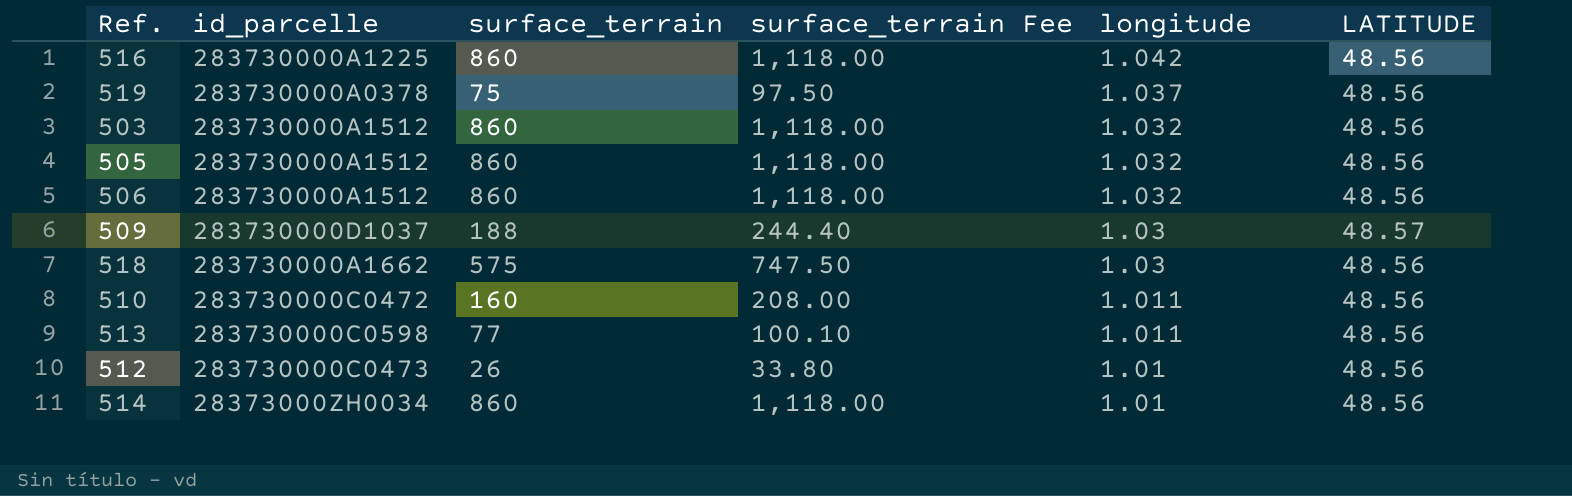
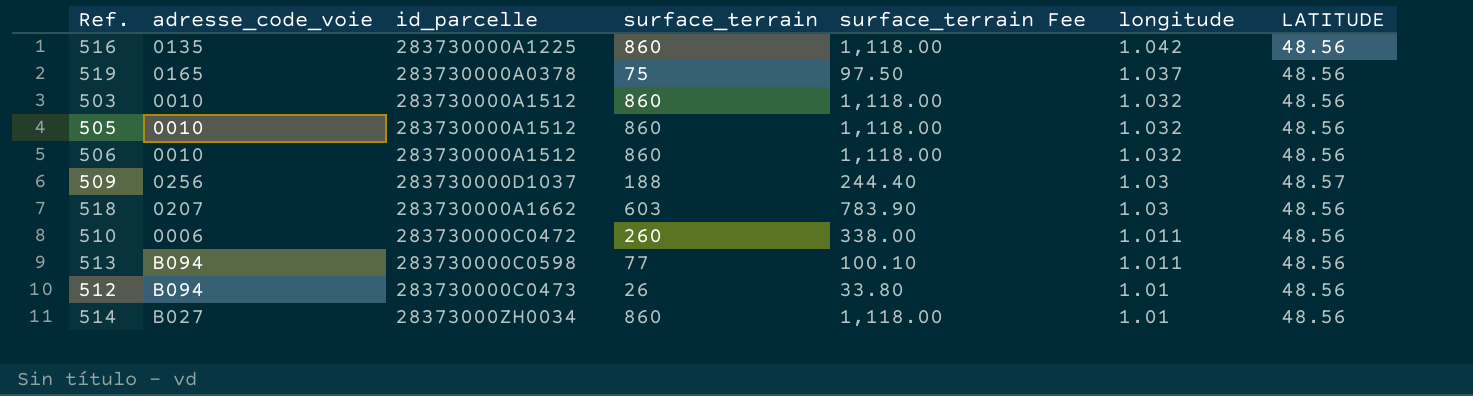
column adresse_code_voie | position: none -> 2
518 | surface_terrain: 575 -> 603
518 | surface_terrain Fee: 747.50 -> 783.90
510 | surface_terrain: 160 -> 260
510 | surface_terrain Fee: 208.00 -> 338.00

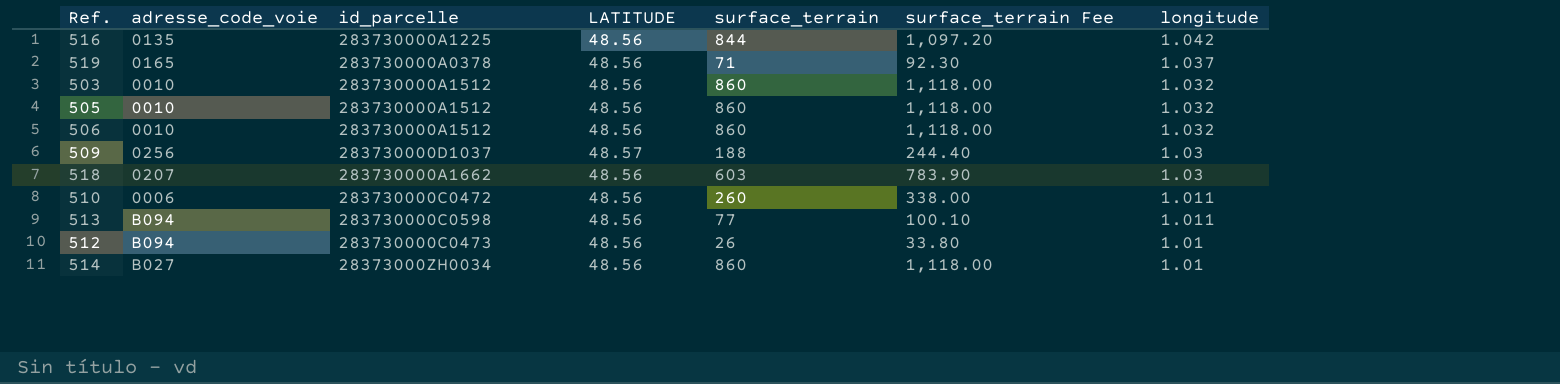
column LATITUDE | position: 7 -> 4
516 | surface_terrain: 860 -> 844
516 | surface_terrain Fee: 1,118.00 -> 1,097.20
519 | surface_terrain: 75 -> 71
519 | surface_terrain Fee: 97.50 -> 92.30

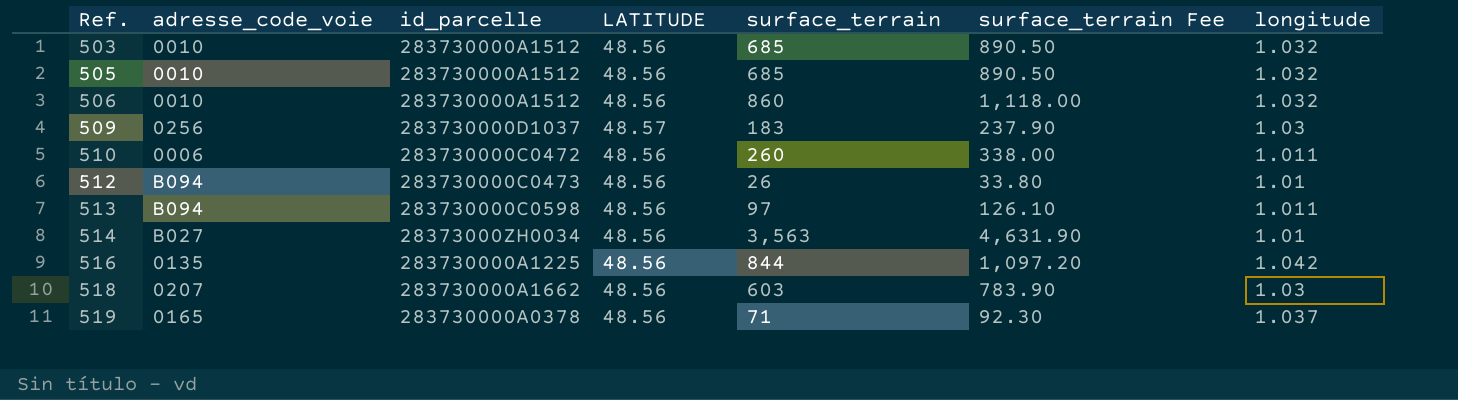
row order: longitude descending -> Ref. ascending
503 | surface_terrain: 860 -> 685
503 | surface_terrain Fee: 1,118.00 -> 890.50
505 | surface_terrain: 860 -> 685
505 | surface_terrain Fee: 1,118.00 -> 890.50
509 | surface_terrain: 188 -> 183
509 | surface_terrain Fee: 244.40 -> 237.90
513 | surface_terrain: 77 -> 97
513 | surface_terrain Fee: 100.10 -> 126.10
514 | surface_terrain: 860 -> 3,563
514 | surface_terrain Fee: 1,118.00 -> 4,631.90

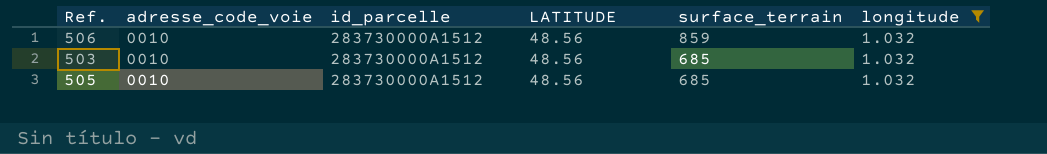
filter: none -> longitude = 1.032
row order: Ref. ascending -> surface_terrain descending
column surface_terrain Fee | formula: [surface_terrain] * 1.3 -> none
506 | surface_terrain: 860 -> 859

